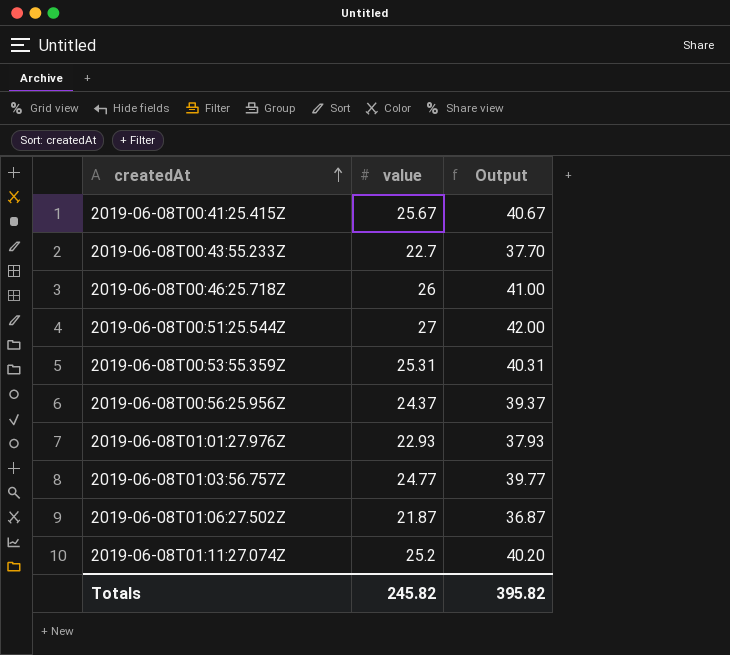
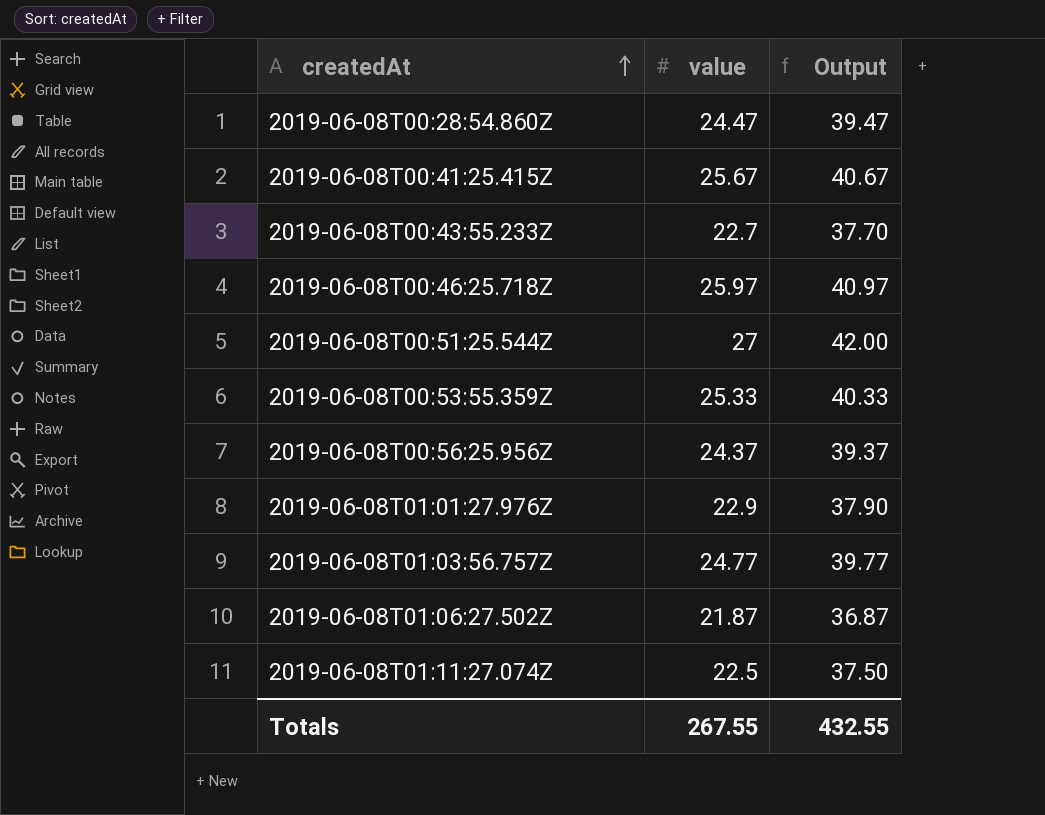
row 2019-06-08T00:28:54.860Z: none -> 24.47 | 39.47
2019-06-08T00:46:25.718Z | value: 26 -> 25.97
2019-06-08T00:46:25.718Z | Output: 41.00 -> 40.97
2019-06-08T00:53:55.359Z | value: 25.31 -> 25.33
2019-06-08T00:53:55.359Z | Output: 40.31 -> 40.33
2019-06-08T01:01:27.976Z | value: 22.93 -> 22.9
2019-06-08T01:01:27.976Z | Output: 37.93 -> 37.90
2019-06-08T01:11:27.074Z | value: 25.2 -> 22.5
2019-06-08T01:11:27.074Z | Output: 40.20 -> 37.50
Totals | value: 245.82 -> 267.55
Totals | Output: 395.82 -> 432.55

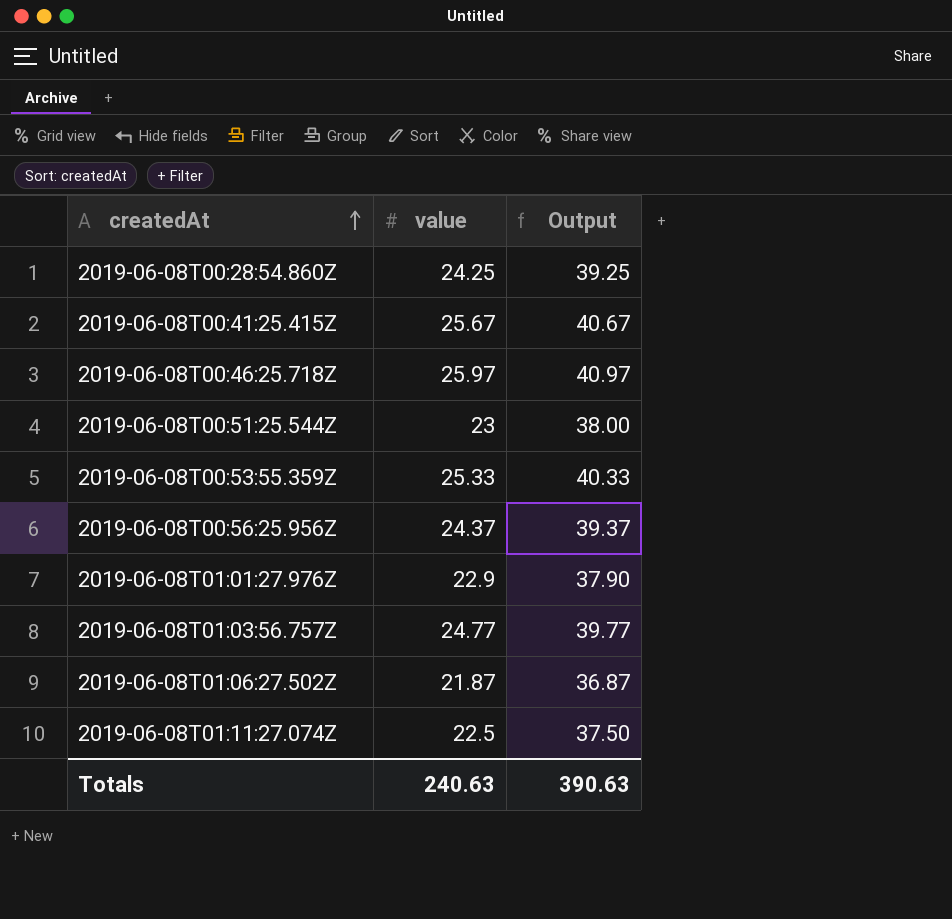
row 2019-06-08T00:43:55.233Z: 22.7 | 37.70 -> none
2019-06-08T00:28:54.860Z | value: 24.47 -> 24.25
2019-06-08T00:28:54.860Z | Output: 39.47 -> 39.25
2019-06-08T00:51:25.544Z | value: 27 -> 23
2019-06-08T00:51:25.544Z | Output: 42.00 -> 38.00
Totals | value: 267.55 -> 240.63
Totals | Output: 432.55 -> 390.63

